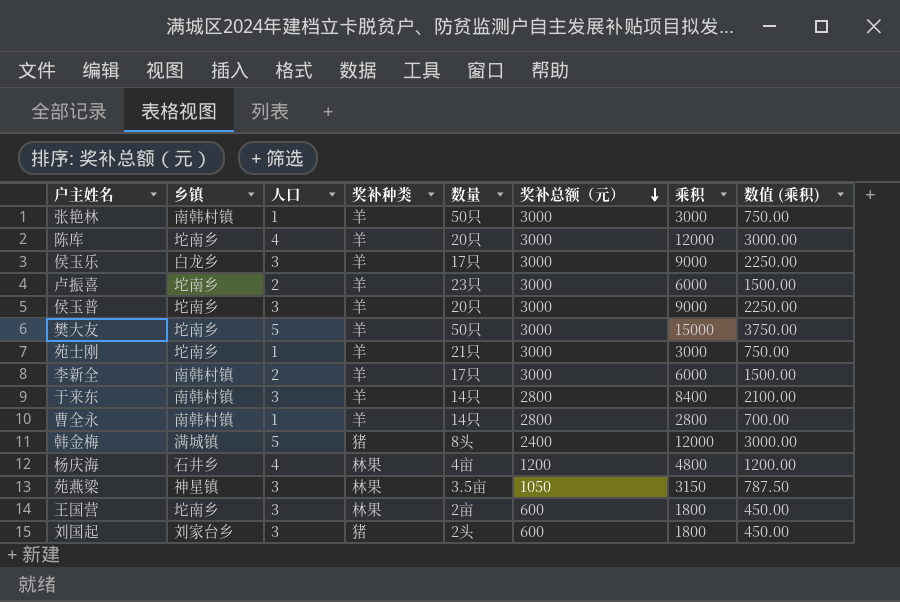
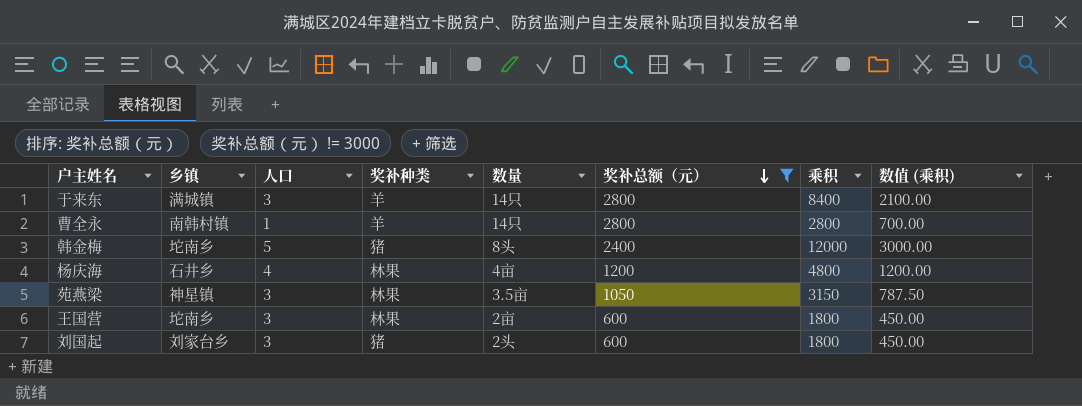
filter: none -> 奖补总额（元） != 3000
于来东 | 乡镇: 南韩村镇 -> 满城镇
韩金梅 | 乡镇: 满城镇 -> 坨南乡

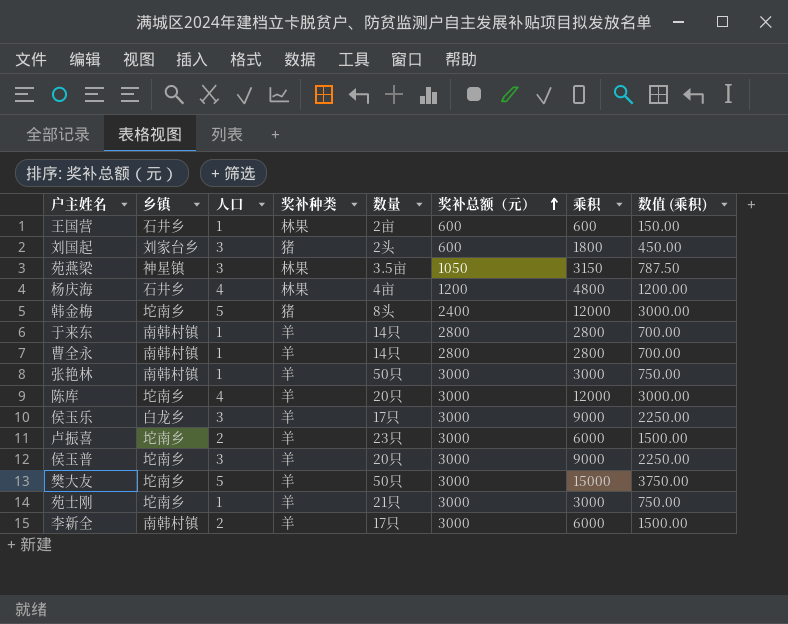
filter: 奖补总额（元） != 3000 -> none
row order: 奖补总额（元） descending -> 奖补总额（元） ascending
王国营 | 乡镇: 坨南乡 -> 石井乡
王国营 | 人口: 3 -> 1
王国营 | 乘积: 1800 -> 600
王国营 | 数值 (乘积): 450.00 -> 150.00
于来东 | 乡镇: 满城镇 -> 南韩村镇
于来东 | 人口: 3 -> 1
于来东 | 乘积: 8400 -> 2800
于来东 | 数值 (乘积): 2100.00 -> 700.00

